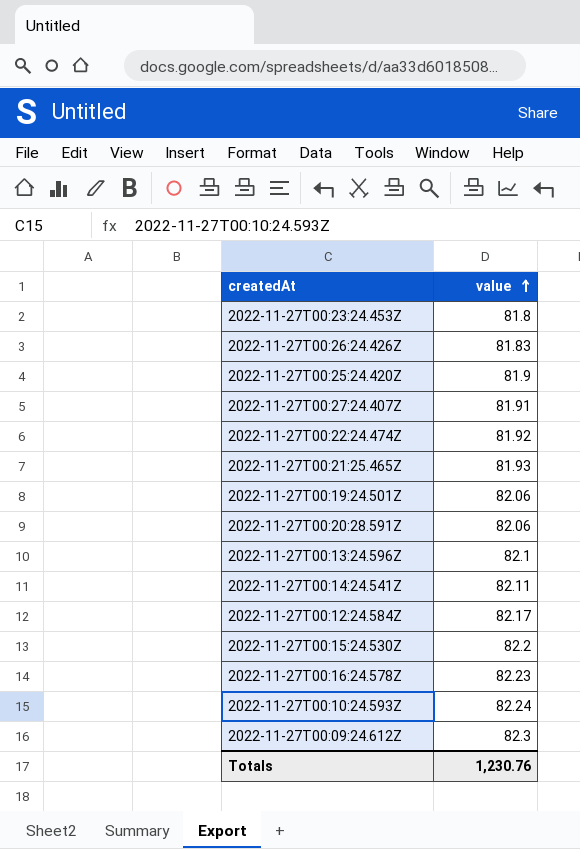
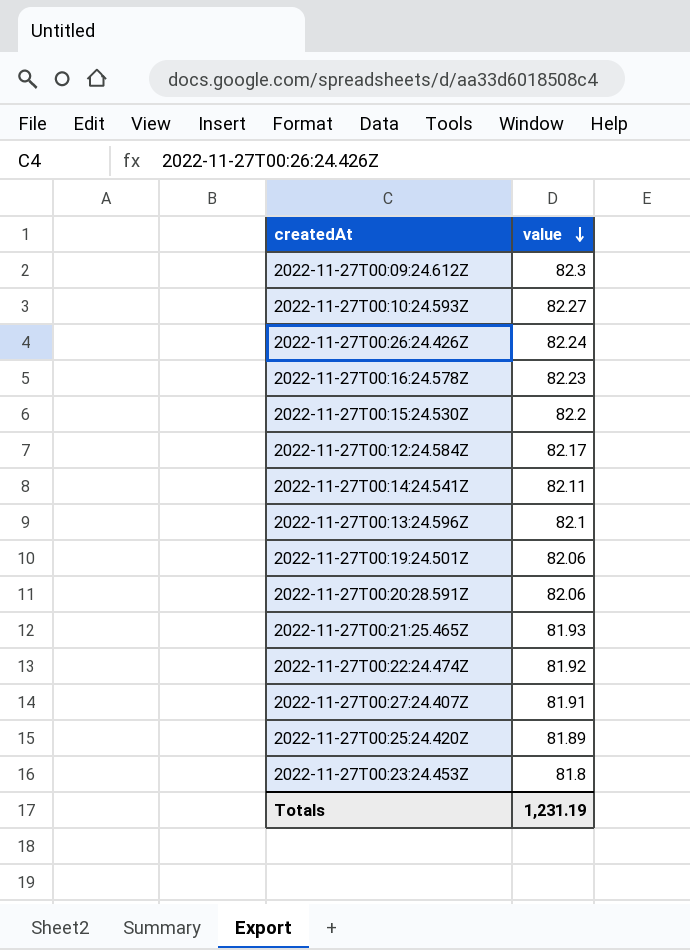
row order: value ascending -> value descending
2022-11-27T00:10:24.593Z | value: 82.24 -> 82.27
2022-11-27T00:26:24.426Z | value: 81.83 -> 82.24
2022-11-27T00:25:24.420Z | value: 81.9 -> 81.89
Totals | value: 1,230.76 -> 1,231.19

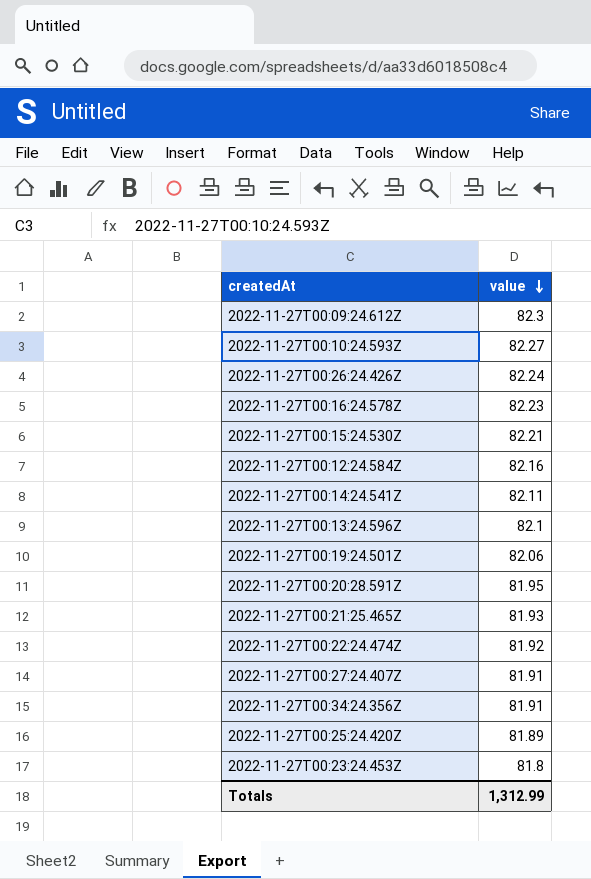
2022-11-27T00:15:24.530Z | value: 82.2 -> 82.21
2022-11-27T00:12:24.584Z | value: 82.17 -> 82.16
2022-11-27T00:20:28.591Z | value: 82.06 -> 81.95
row 2022-11-27T00:34:24.356Z: none -> 81.91
Totals | value: 1,231.19 -> 1,312.99

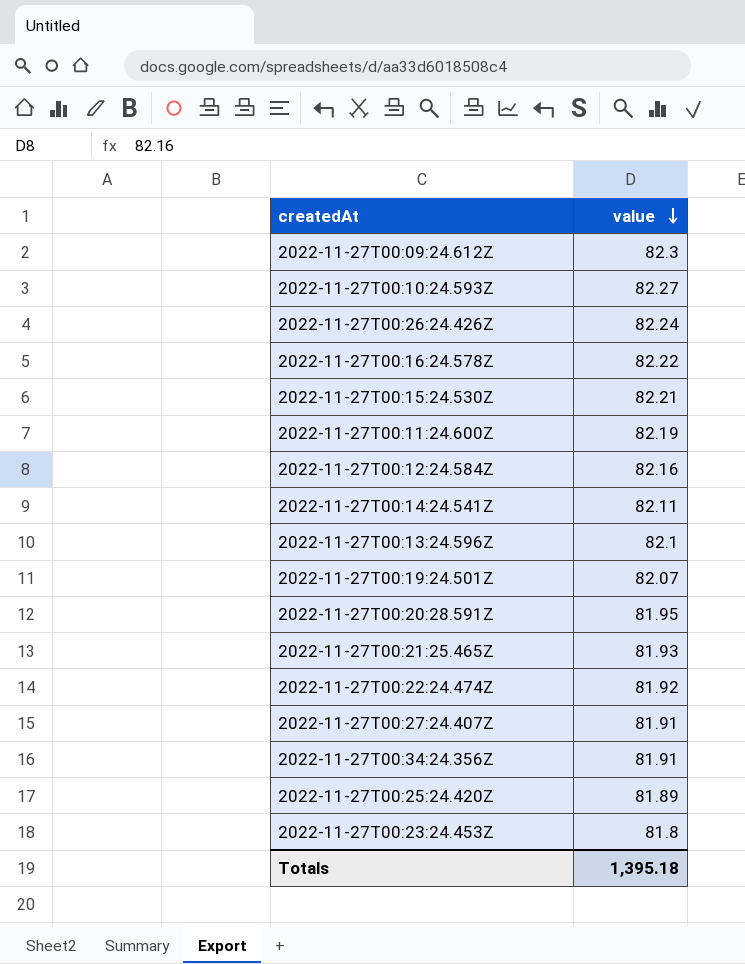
2022-11-27T00:16:24.578Z | value: 82.23 -> 82.22
row 2022-11-27T00:11:24.600Z: none -> 82.19
2022-11-27T00:19:24.501Z | value: 82.06 -> 82.07
Totals | value: 1,312.99 -> 1,395.18

